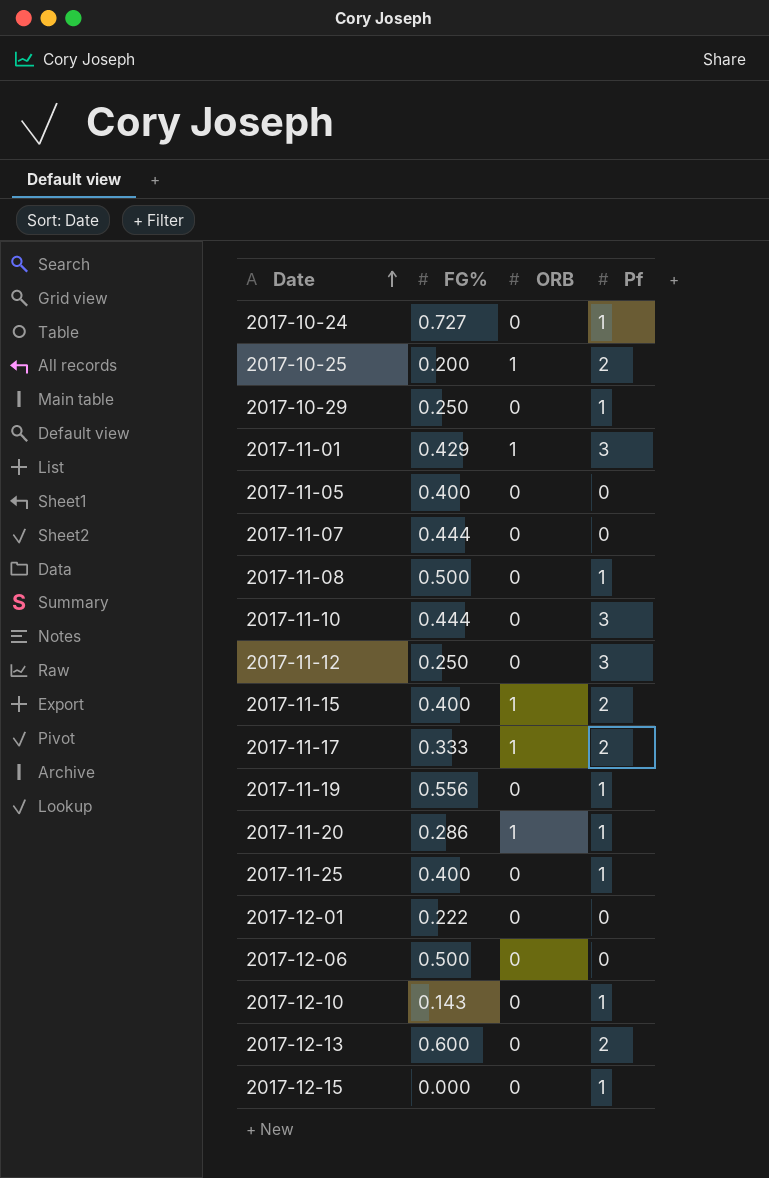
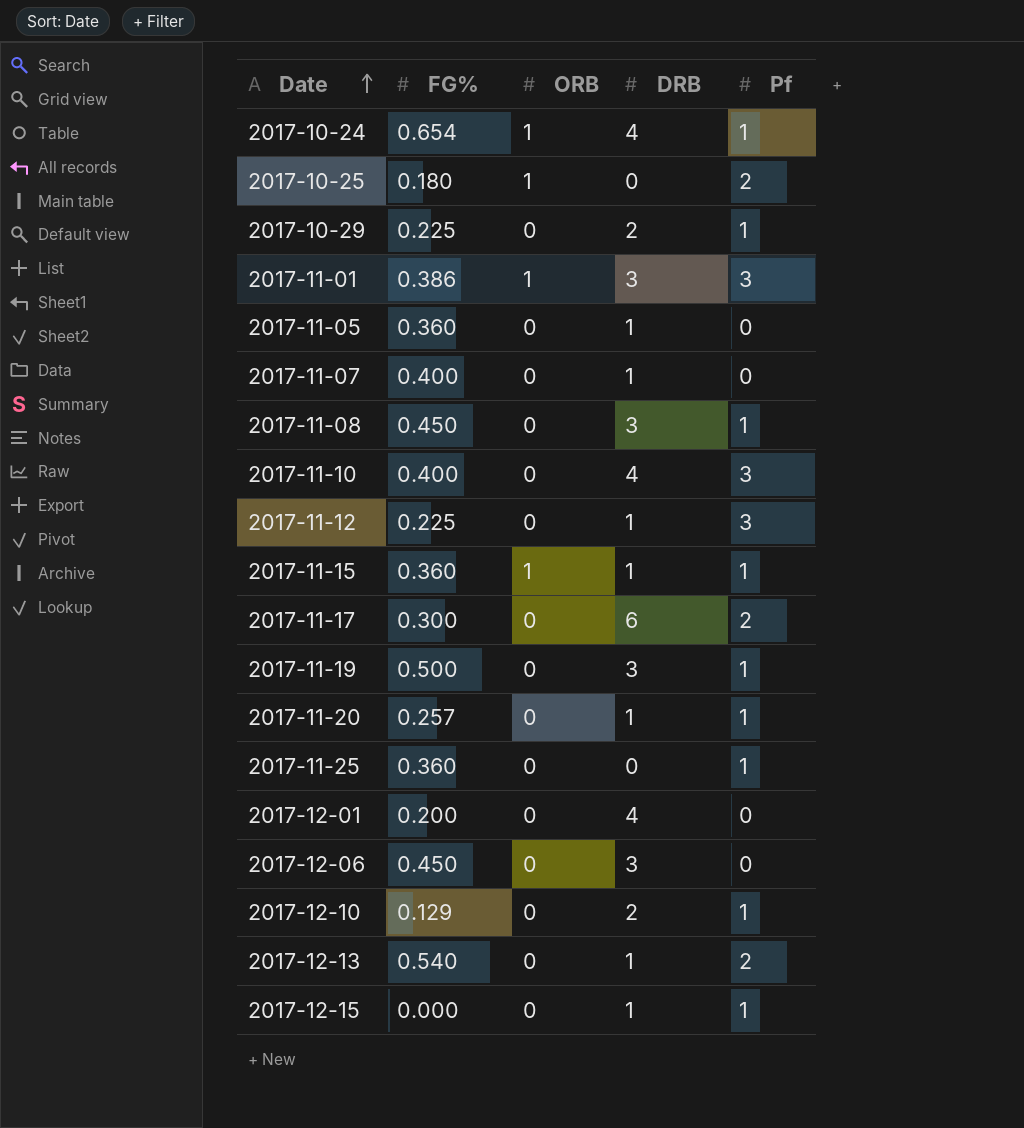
column DRB | position: none -> 4
2017-10-24 | FG%: 0.727 -> 0.654
2017-10-24 | ORB: 0 -> 1
2017-10-25 | FG%: 0.200 -> 0.180
2017-10-29 | FG%: 0.250 -> 0.225
2017-11-01 | FG%: 0.429 -> 0.386
2017-11-05 | FG%: 0.400 -> 0.360
2017-11-07 | FG%: 0.444 -> 0.400
2017-11-08 | FG%: 0.500 -> 0.450
2017-11-10 | FG%: 0.444 -> 0.400
2017-11-12 | FG%: 0.250 -> 0.225
2017-11-15 | FG%: 0.400 -> 0.360
2017-11-15 | Pf: 2 -> 1
2017-11-17 | FG%: 0.333 -> 0.300
2017-11-17 | ORB: 1 -> 0
2017-11-19 | FG%: 0.556 -> 0.500
2017-11-20 | FG%: 0.286 -> 0.257
2017-11-20 | ORB: 1 -> 0
2017-11-25 | FG%: 0.400 -> 0.360
2017-12-01 | FG%: 0.222 -> 0.200
2017-12-06 | FG%: 0.500 -> 0.450
2017-12-10 | FG%: 0.143 -> 0.129
2017-12-13 | FG%: 0.600 -> 0.540

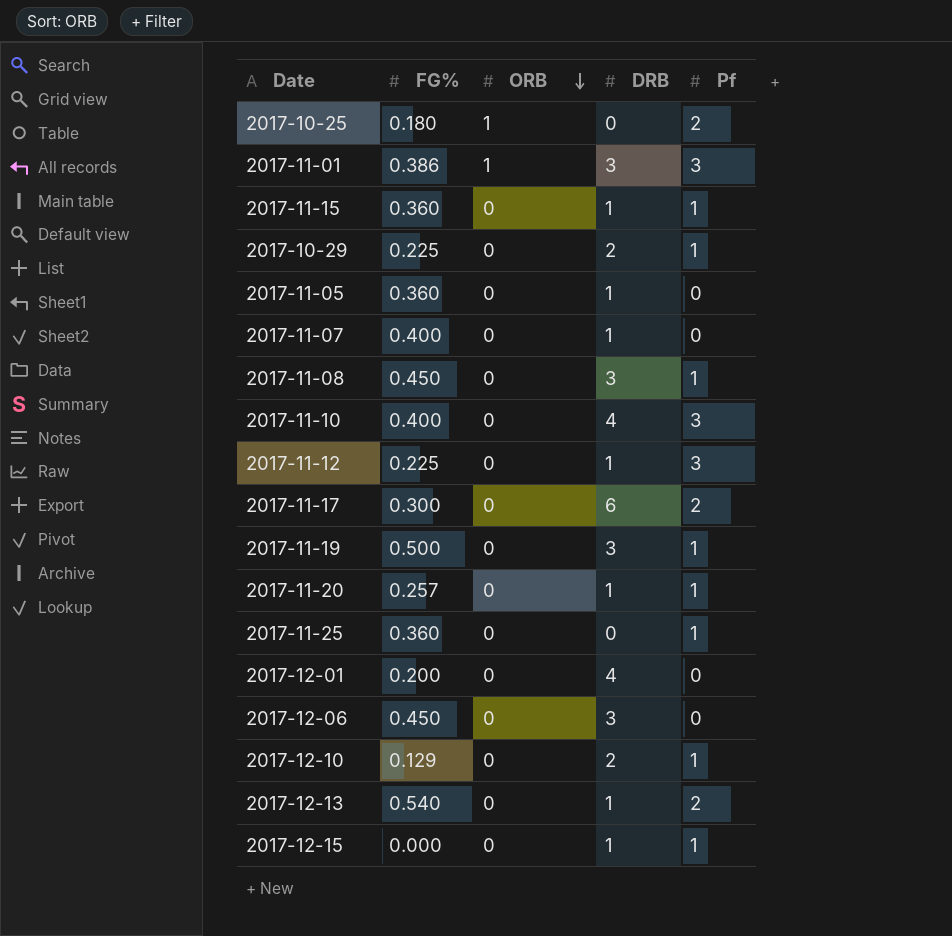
row order: Date ascending -> ORB descending
row 2017-10-24: 0.654 | 1 | 4 | 1 -> none
2017-11-15 | ORB: 1 -> 0

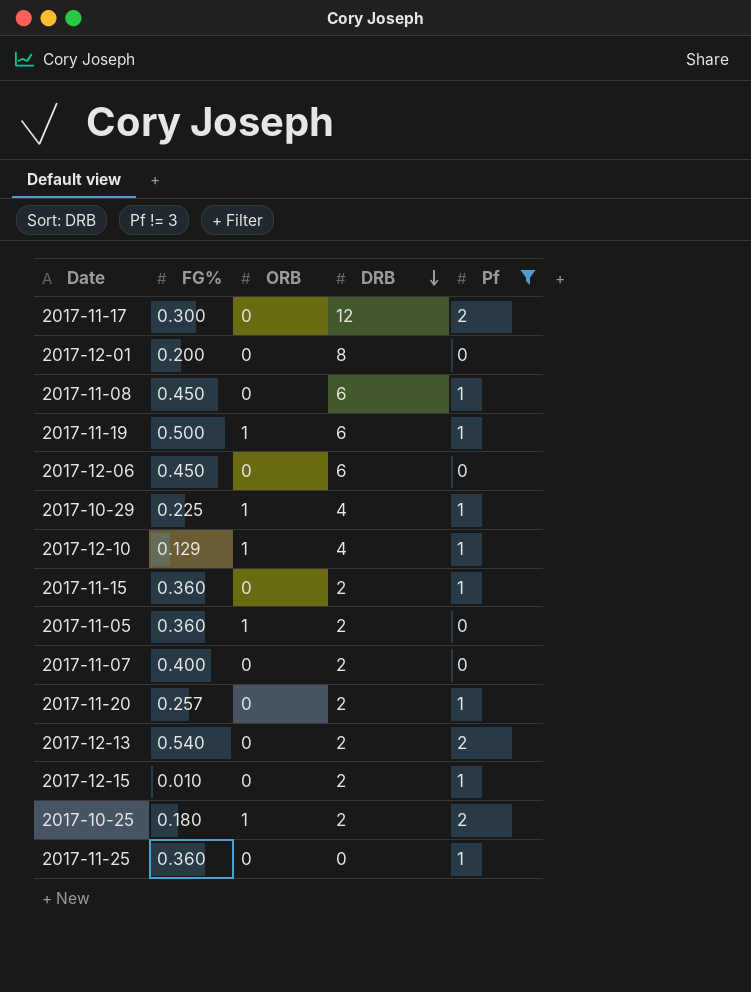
filter: none -> Pf != 3
row order: ORB descending -> DRB descending
2017-11-17 | DRB: 6 -> 12
2017-12-01 | DRB: 4 -> 8
2017-11-08 | DRB: 3 -> 6
2017-11-19 | ORB: 0 -> 1
2017-11-19 | DRB: 3 -> 6
2017-12-06 | DRB: 3 -> 6
2017-10-29 | ORB: 0 -> 1
2017-10-29 | DRB: 2 -> 4
2017-12-10 | ORB: 0 -> 1
2017-12-10 | DRB: 2 -> 4
2017-11-15 | DRB: 1 -> 2
2017-11-05 | ORB: 0 -> 1
2017-11-05 | DRB: 1 -> 2
2017-11-07 | DRB: 1 -> 2
2017-11-20 | DRB: 1 -> 2
2017-12-13 | DRB: 1 -> 2
2017-12-15 | FG%: 0.000 -> 0.010
2017-12-15 | DRB: 1 -> 2
2017-10-25 | DRB: 0 -> 2

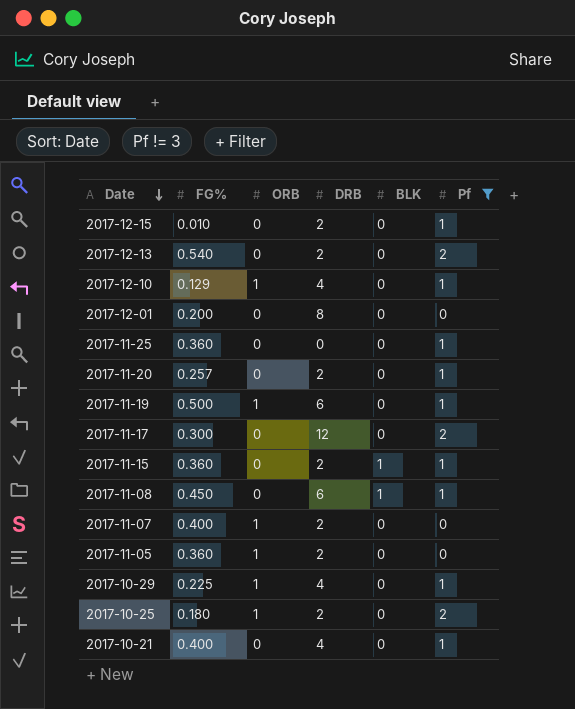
row order: DRB descending -> Date descending
column BLK | position: none -> 5
row 2017-12-06: 0.450 | 0 | 6 | 0 -> none
2017-11-07 | ORB: 0 -> 1
row 2017-10-21: none -> 0.400 | 0 | 4 | 0 | 1

